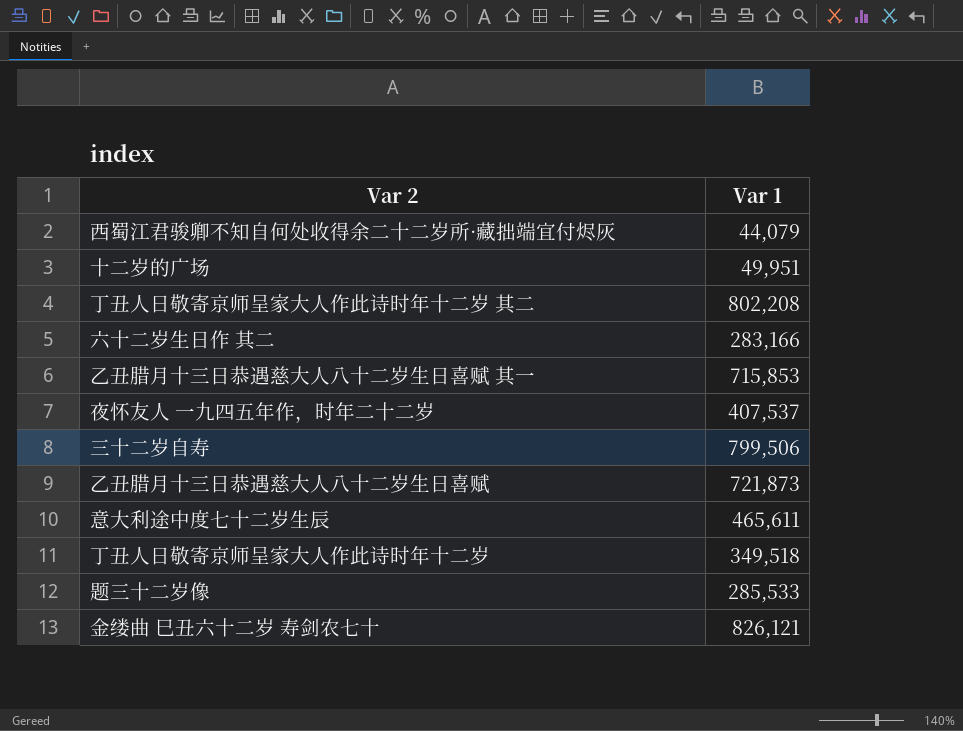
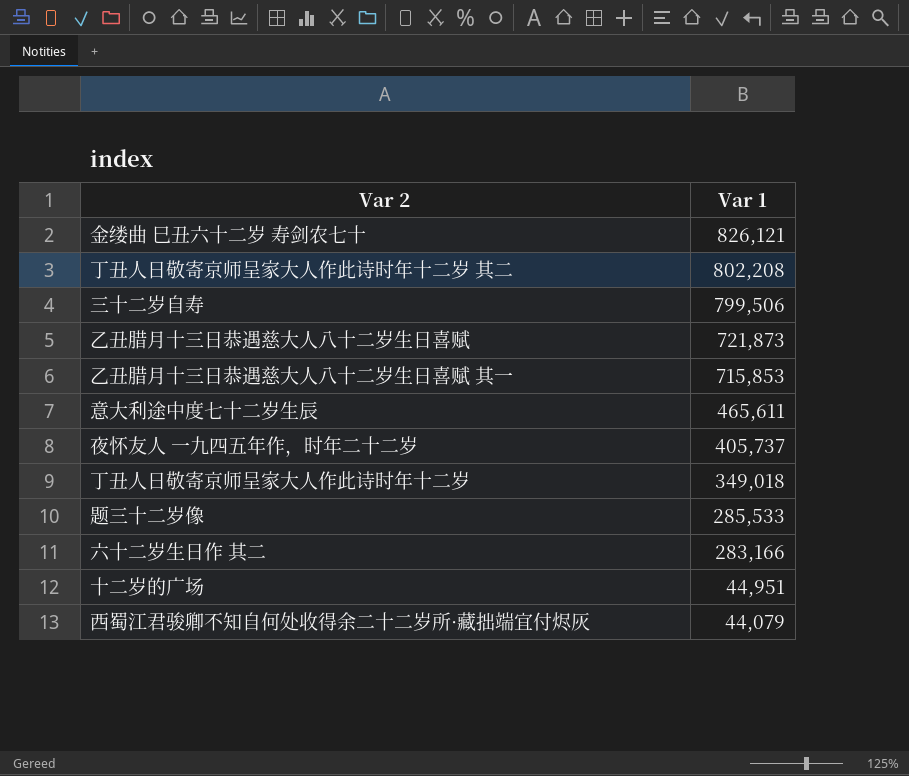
row order: none -> Var 1 descending
夜怀友人 一九四五年作，时年二十二岁 | Var 1: 407,537 -> 405,737
丁丑人日敬寄京师呈家大人作此诗时年十二岁 | Var 1: 349,518 -> 349,018
十二岁的广场 | Var 1: 49,951 -> 44,951

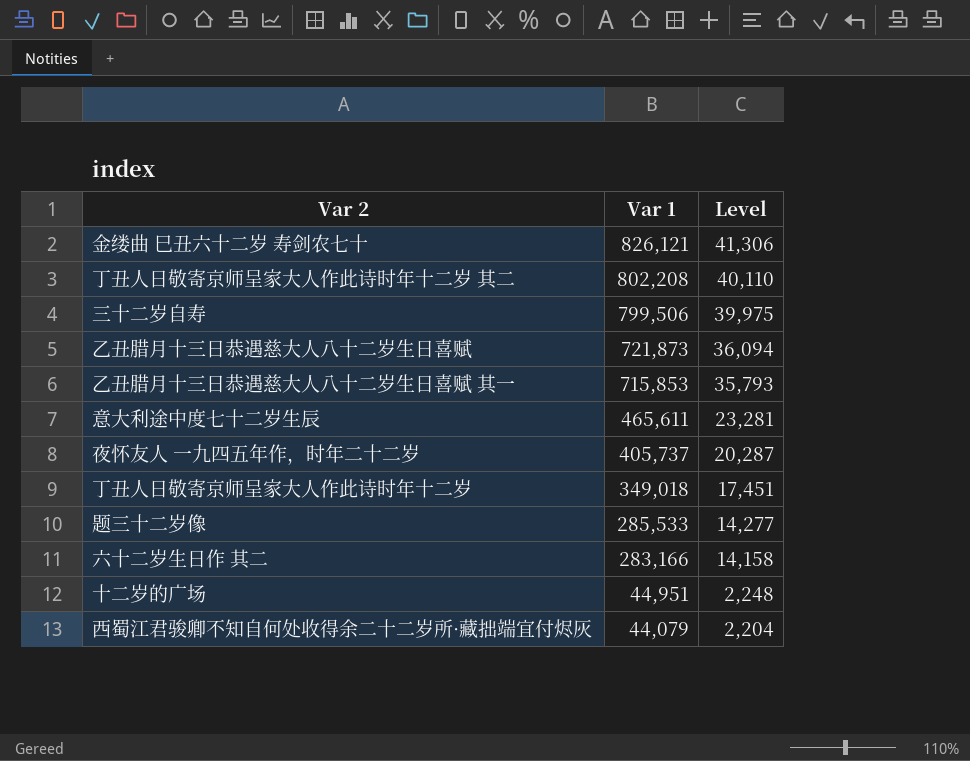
column Level | formula: none -> [Var 1] * 0.05

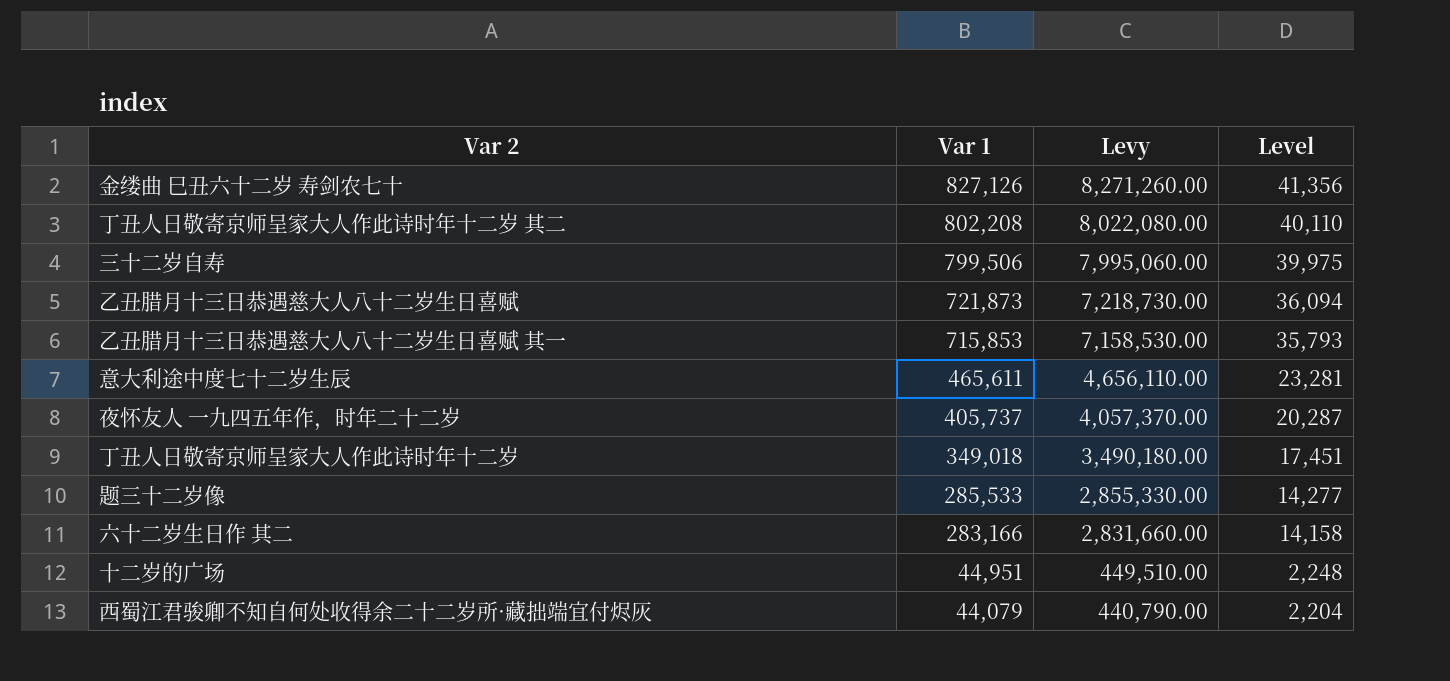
column Levy | formula: none -> [Var 1] * 10
金缕曲 巳丑六十二岁 寿剑农七十 | Var 1: 826,121 -> 827,126
金缕曲 巳丑六十二岁 寿剑农七十 | Level: 41,306 -> 41,356

